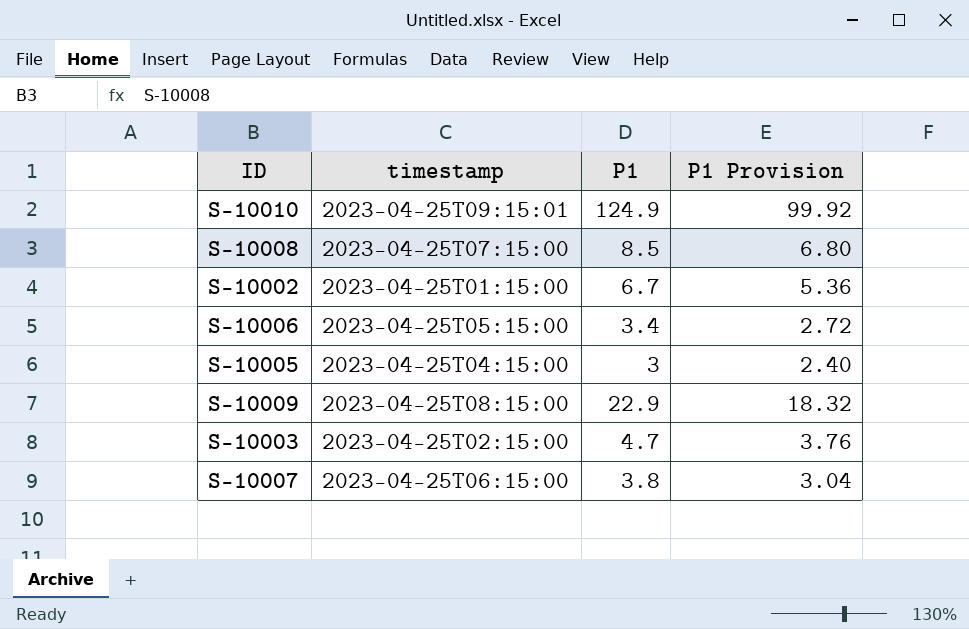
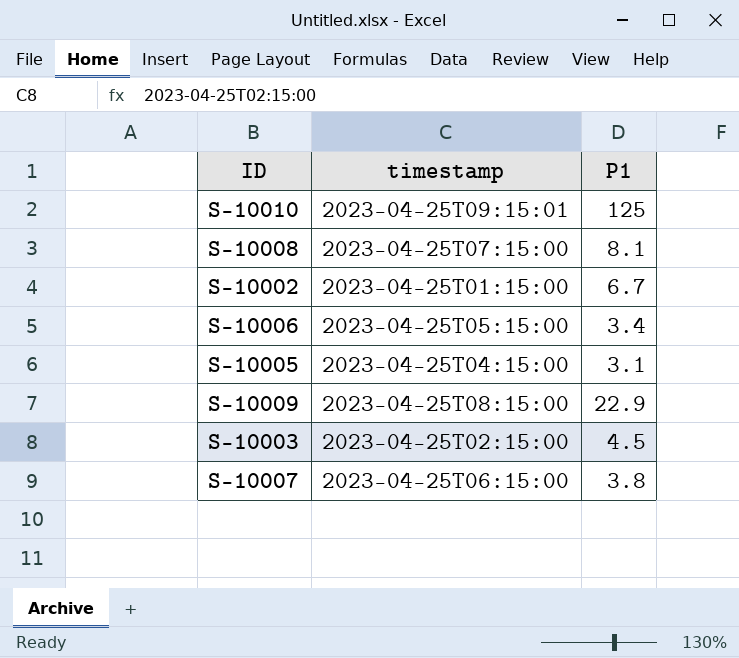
column P1 Provision | formula: [P1] * 0.8 -> none
S-10010 | P1: 124.9 -> 125
S-10008 | P1: 8.5 -> 8.1
S-10005 | P1: 3 -> 3.1
S-10003 | P1: 4.7 -> 4.5

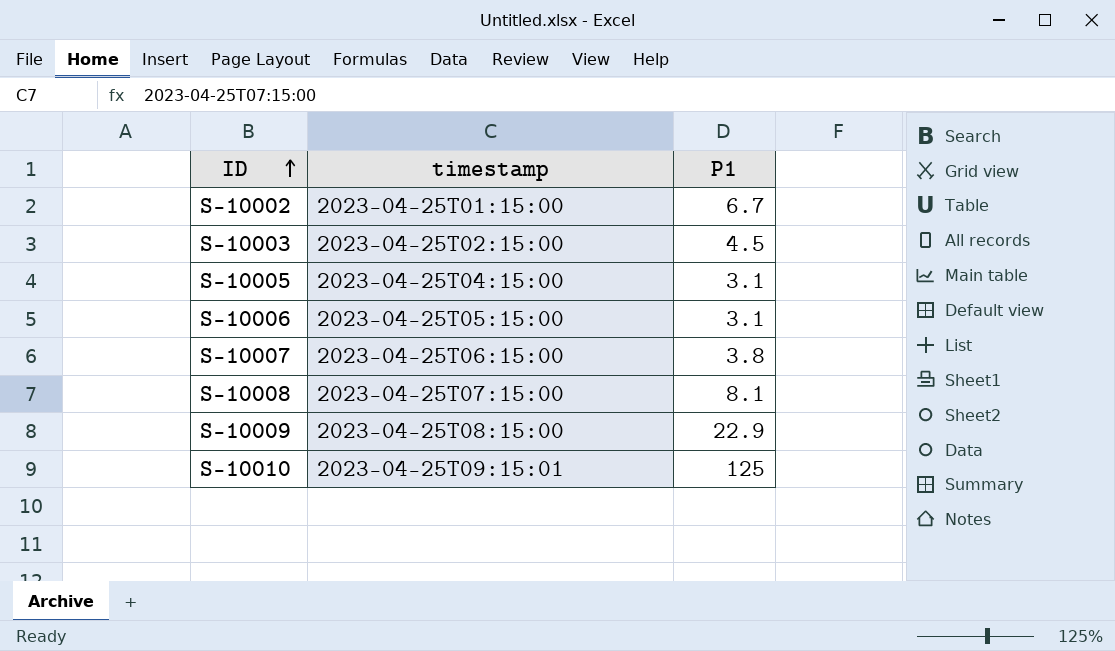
row order: none -> ID ascending
S-10006 | P1: 3.4 -> 3.1

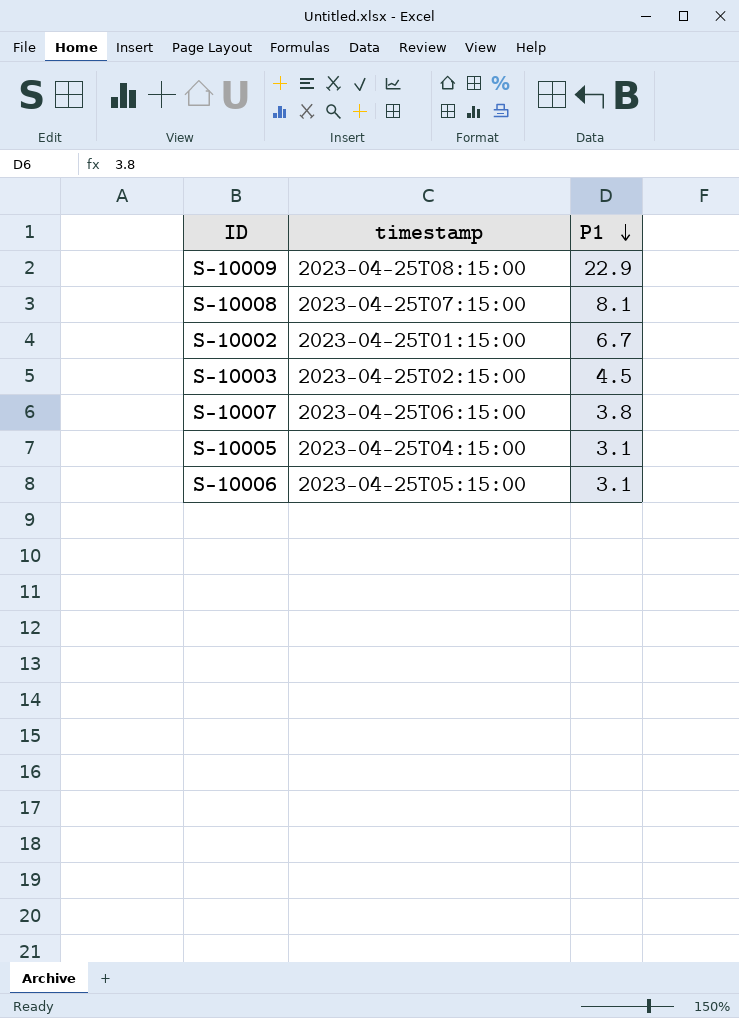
row order: ID ascending -> P1 descending
row S-10010: 2023-04-25T09:15:01 | 125 -> none

